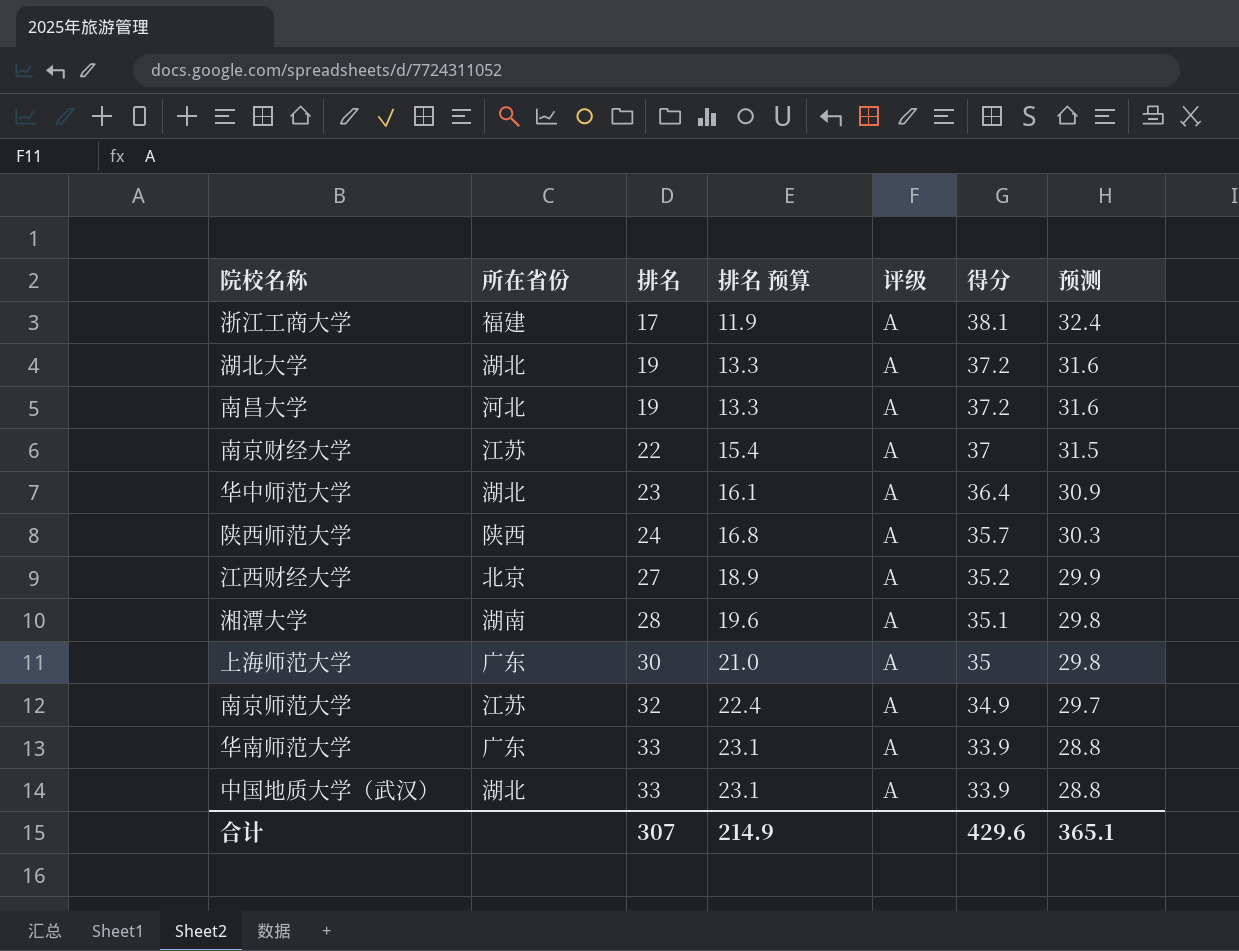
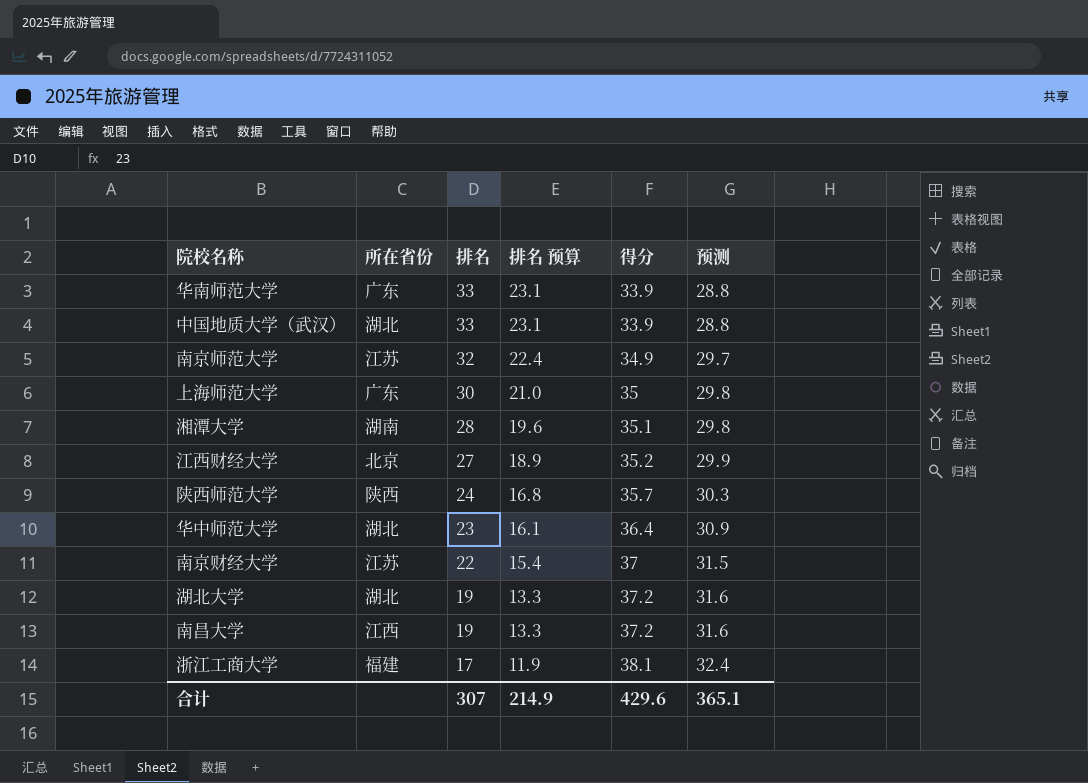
row order: 排名 ascending -> 排名 descending
column 评级 | position: 5 -> none
南昌大学 | 所在省份: 河北 -> 江西

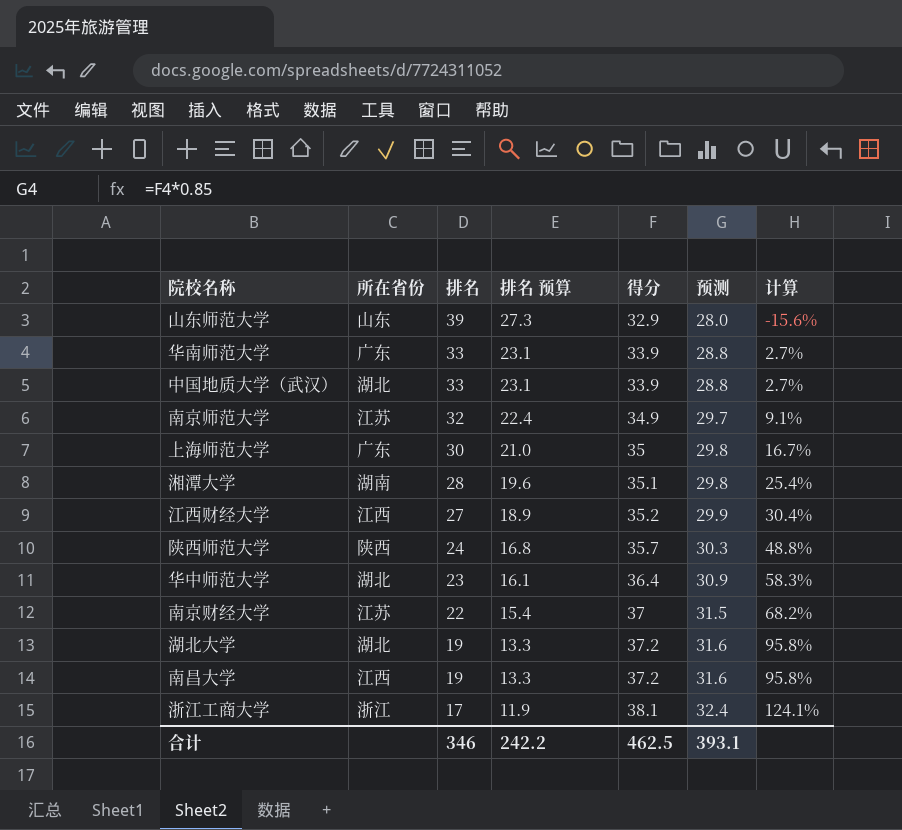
column 计算 | formula: none -> ([得分] - [排名]) / [排名]
row 山东师范大学: none -> 山东 | 39 | 27.3 | 32.9 | 28.0 | -15.6%
江西财经大学 | 所在省份: 北京 -> 江西
浙江工商大学 | 所在省份: 福建 -> 浙江
合计 | 排名: 307 -> 346
合计 | 排名 预算: 214.9 -> 242.2
合计 | 得分: 429.6 -> 462.5
合计 | 预测: 365.1 -> 393.1

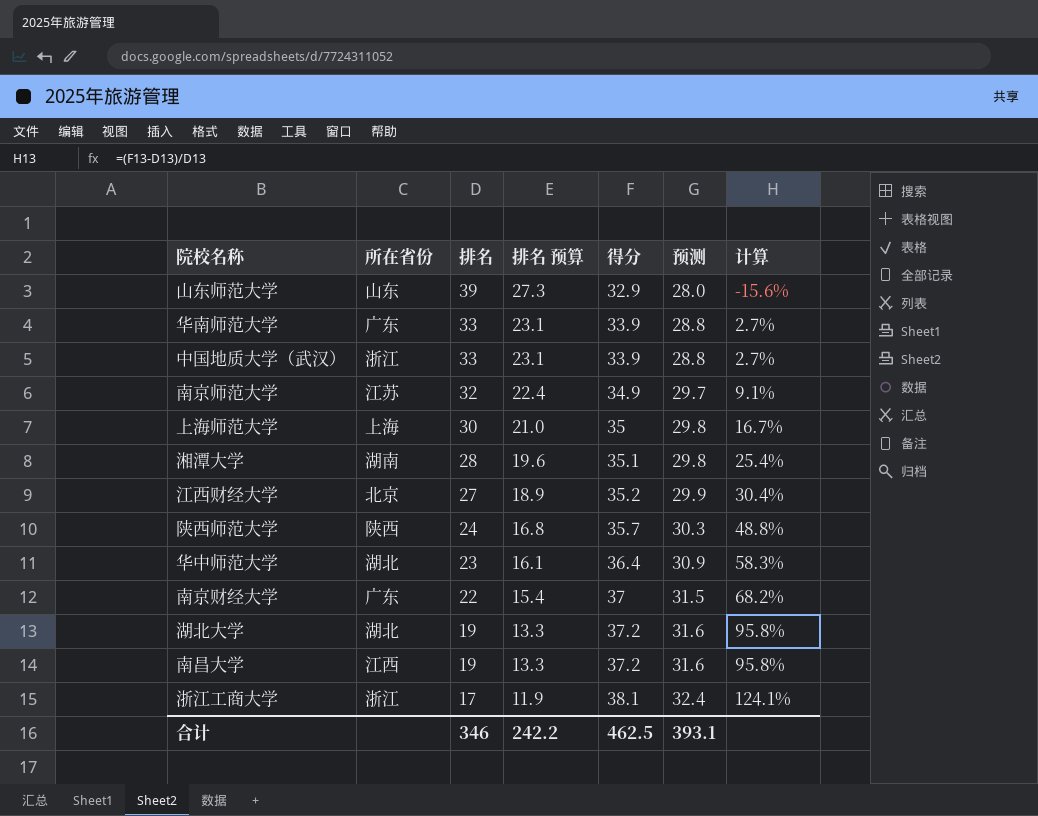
中国地质大学（武汉） | 所在省份: 湖北 -> 浙江
上海师范大学 | 所在省份: 广东 -> 上海
江西财经大学 | 所在省份: 江西 -> 北京
南京财经大学 | 所在省份: 江苏 -> 广东

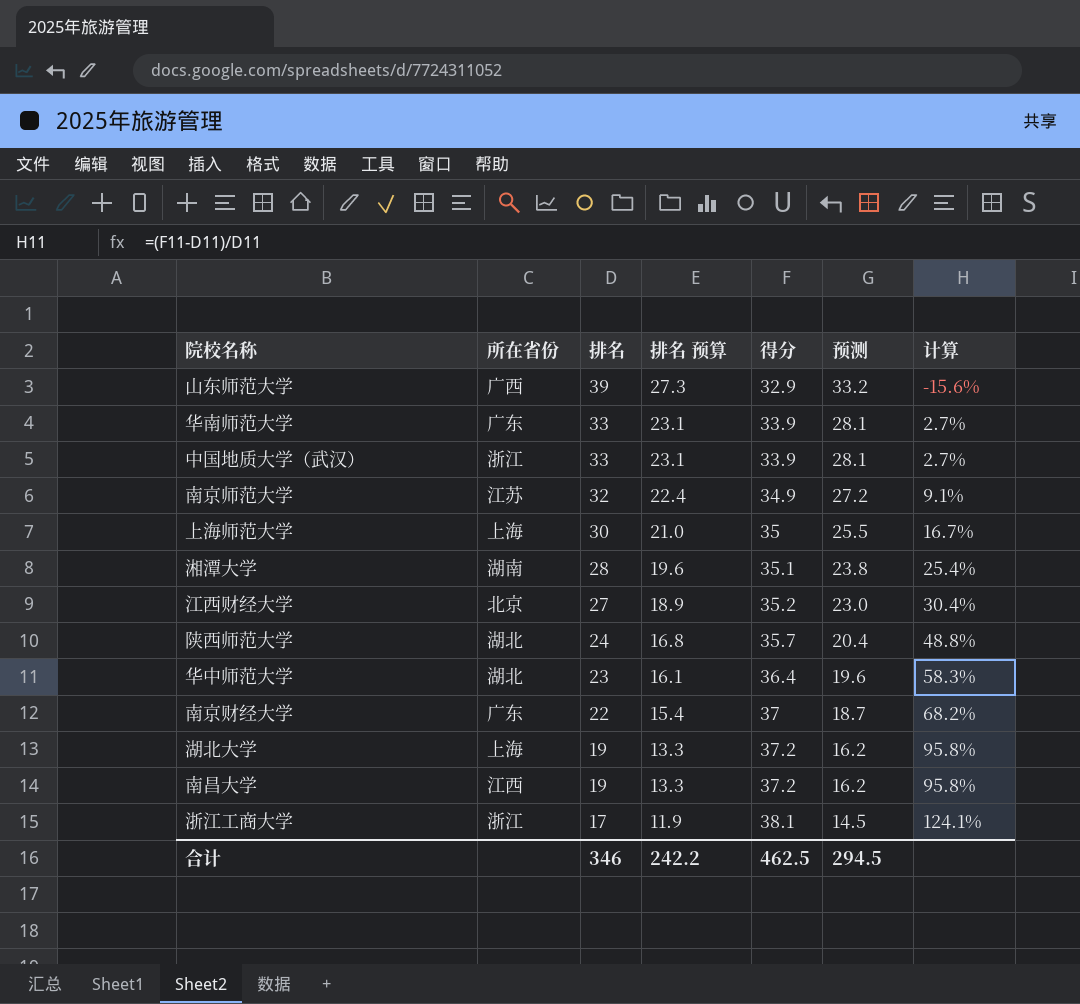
column 预测 | formula: [得分] * 0.85 -> [排名] * 0.85
山东师范大学 | 所在省份: 山东 -> 广西
陕西师范大学 | 所在省份: 陕西 -> 湖北
湖北大学 | 所在省份: 湖北 -> 上海
合计 | 预测: 393.1 -> 294.5

